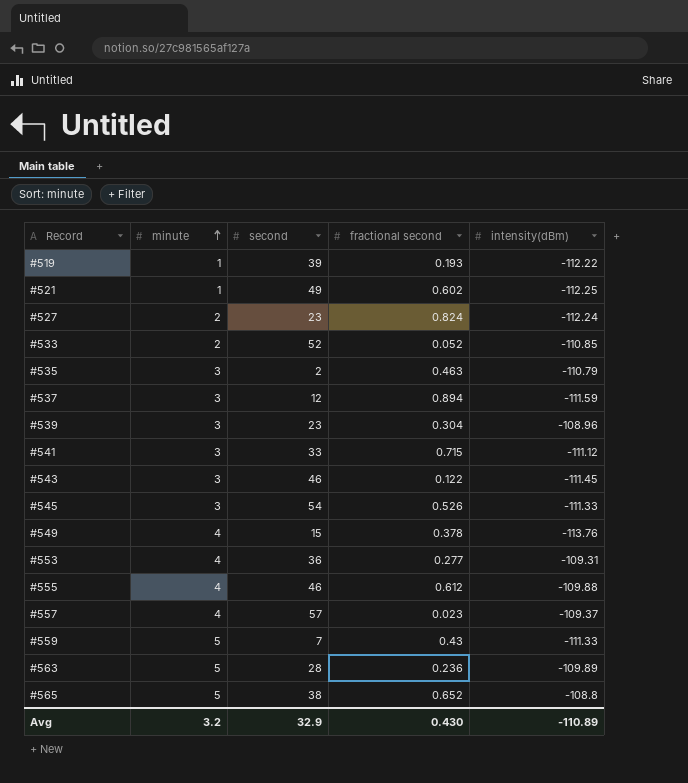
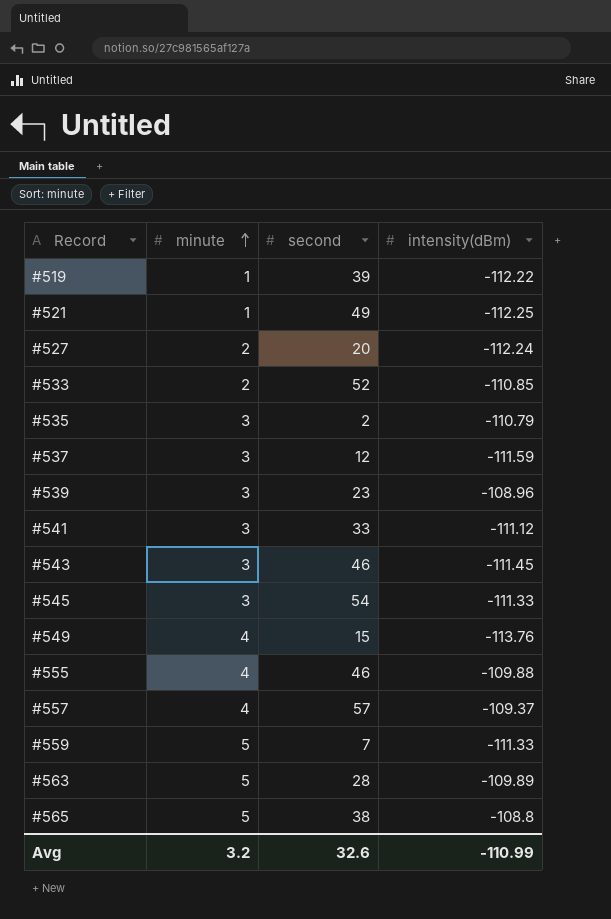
column fractional second | position: 4 -> none
row #553: 4 | 36 | 0.277 | -109.31 -> none
#527 | second: 23 -> 20
Avg | second: 32.9 -> 32.6
Avg | intensity(dBm): -110.89 -> -110.99

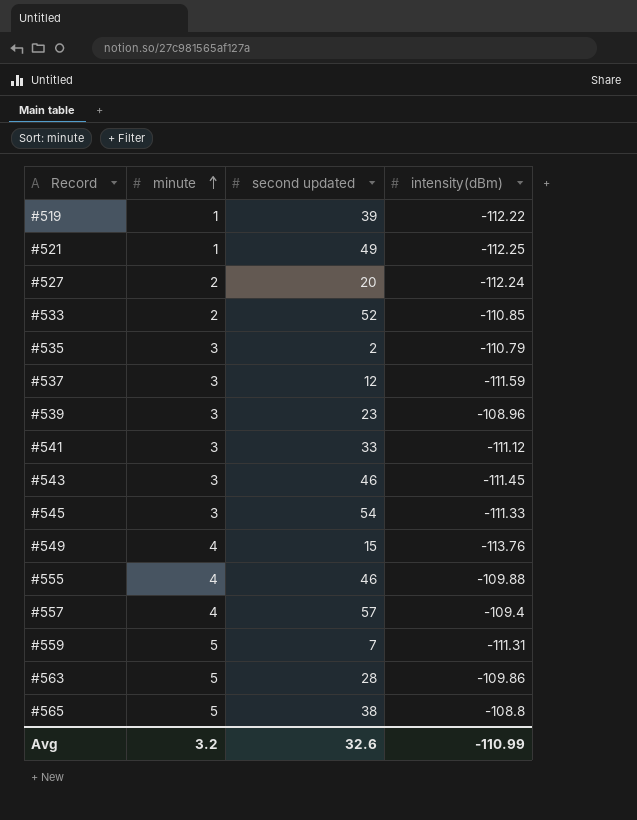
column name: second -> second updated
#557 | intensity(dBm): -109.37 -> -109.4
#559 | intensity(dBm): -111.33 -> -111.31
#563 | intensity(dBm): -109.89 -> -109.86

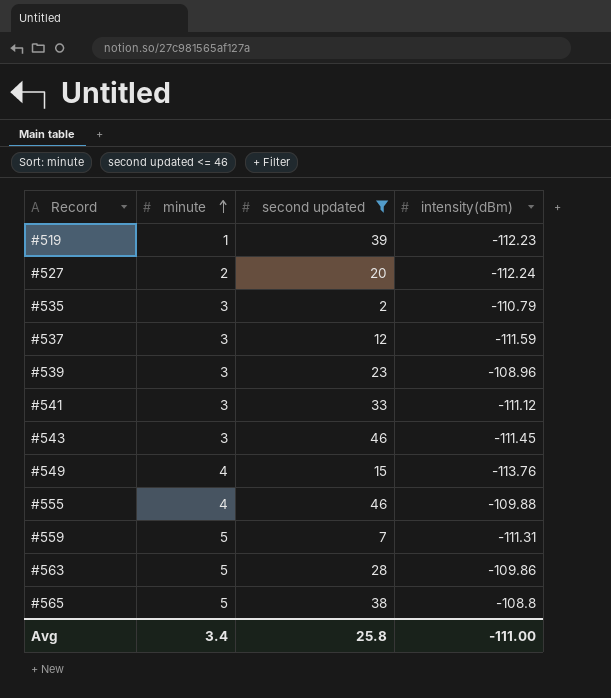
filter: none -> second updated <= 46
#519 | intensity(dBm): -112.22 -> -112.23
Avg | minute: 3.2 -> 3.4
Avg | second updated: 32.6 -> 25.8
Avg | intensity(dBm): -110.99 -> -111.00

